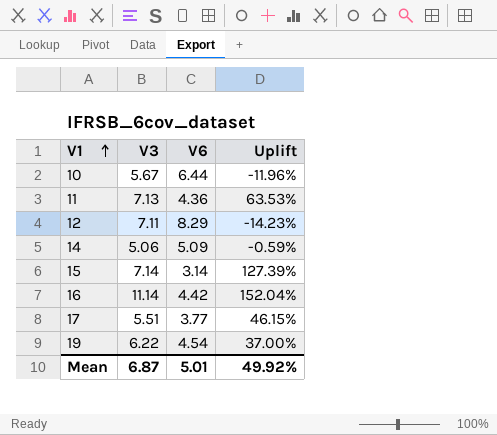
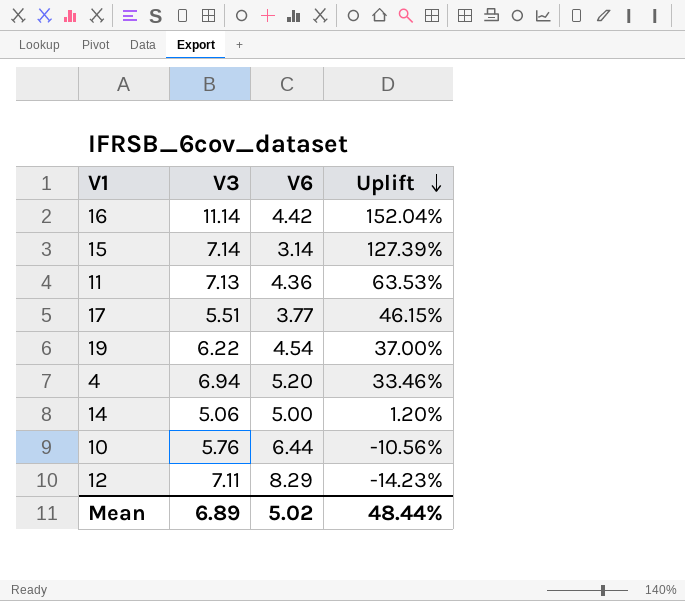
row order: V1 ascending -> Uplift descending
row 4: none -> 6.94 | 5.20 | 33.46%
14 | V6: 5.09 -> 5.00
14 | Uplift: -0.59% -> 1.20%
10 | V3: 5.67 -> 5.76
10 | Uplift: -11.96% -> -10.56%
Mean | V3: 6.87 -> 6.89
Mean | V6: 5.01 -> 5.02
Mean | Uplift: 49.92% -> 48.44%

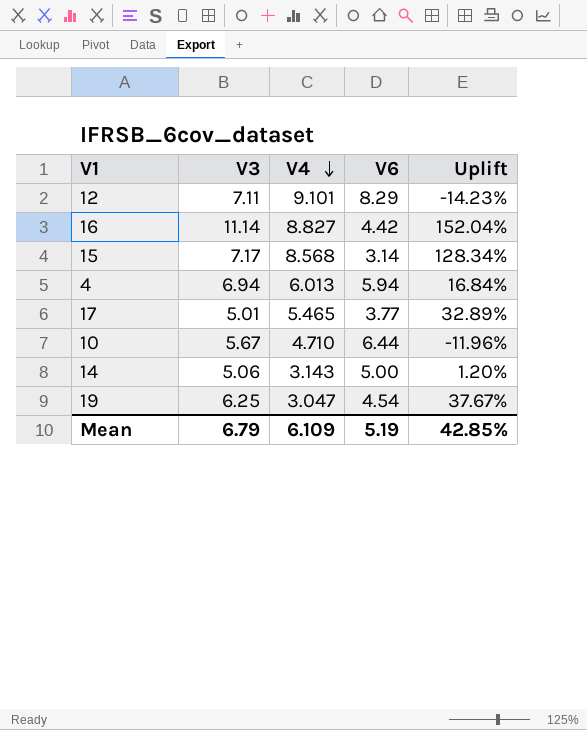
row order: Uplift descending -> V4 descending
column V4 | position: none -> 3
row 11: 7.13 | 4.36 | 63.53% -> none
15 | V3: 7.14 -> 7.17
15 | Uplift: 127.39% -> 128.34%
4 | V6: 5.20 -> 5.94
4 | Uplift: 33.46% -> 16.84%
17 | V3: 5.51 -> 5.01
17 | Uplift: 46.15% -> 32.89%
10 | V3: 5.76 -> 5.67
10 | Uplift: -10.56% -> -11.96%
19 | V3: 6.22 -> 6.25
19 | Uplift: 37.00% -> 37.67%
Mean | V3: 6.89 -> 6.79
Mean | V6: 5.02 -> 5.19
Mean | Uplift: 48.44% -> 42.85%

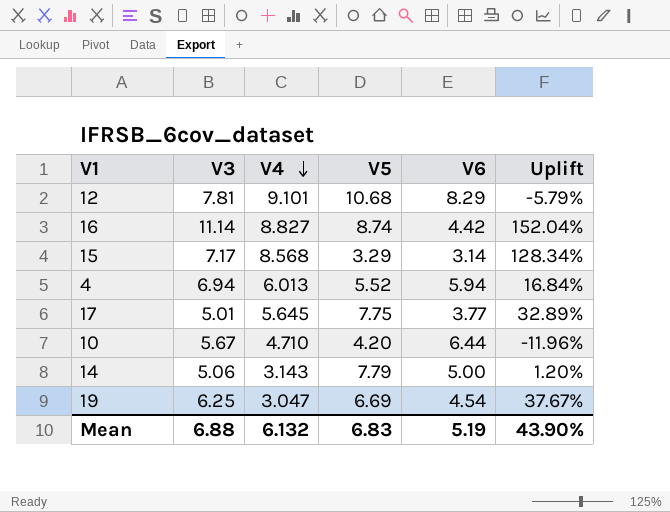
column V5 | position: none -> 4
12 | V3: 7.11 -> 7.81
12 | Uplift: -14.23% -> -5.79%
17 | V4: 5.465 -> 5.645
Mean | V3: 6.79 -> 6.88
Mean | V4: 6.109 -> 6.132
Mean | Uplift: 42.85% -> 43.90%

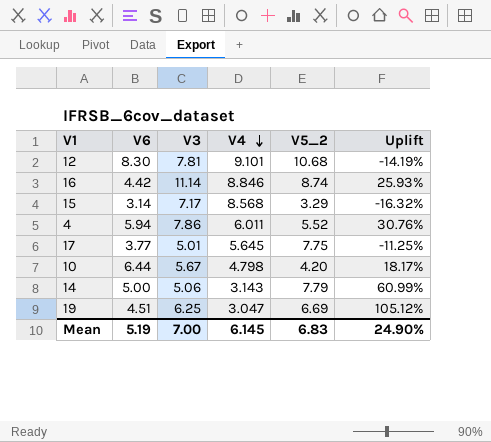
column V6 | position: 5 -> 2
column name: V5 -> V5_2
column Uplift | formula: ([V3] - [V6]) / [V6] -> ([V3] - [V4]) / [V4]
12 | V6: 8.29 -> 8.30
16 | V4: 8.827 -> 8.846
4 | V3: 6.94 -> 7.86
4 | V4: 6.013 -> 6.011
10 | V4: 4.710 -> 4.798
19 | V6: 4.54 -> 4.51
Mean | V3: 6.88 -> 7.00
Mean | V4: 6.132 -> 6.145
Mean | Uplift: 43.90% -> 24.90%

